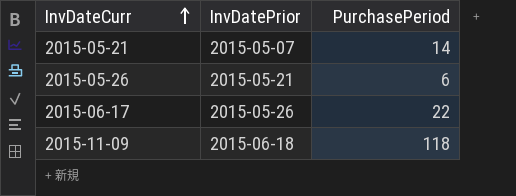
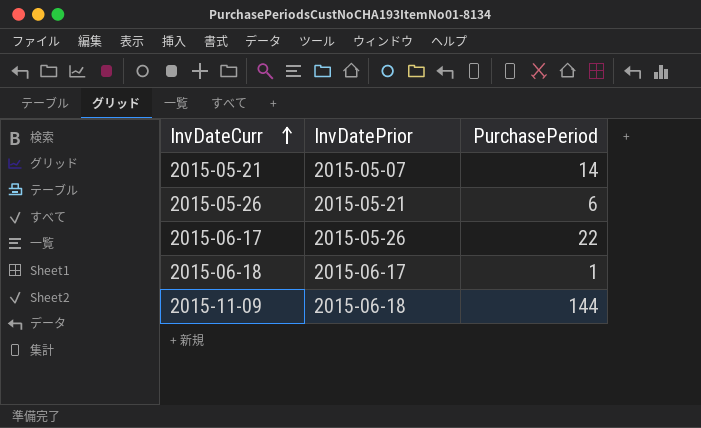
row 2015-06-18: none -> 2015-06-17 | 1
2015-11-09 | PurchasePeriod: 118 -> 144

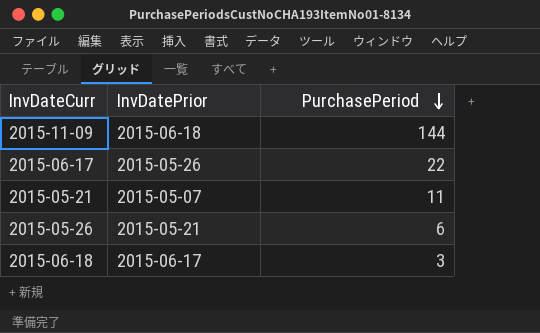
row order: InvDateCurr ascending -> PurchasePeriod descending
2015-05-21 | PurchasePeriod: 14 -> 11
2015-06-18 | PurchasePeriod: 1 -> 3

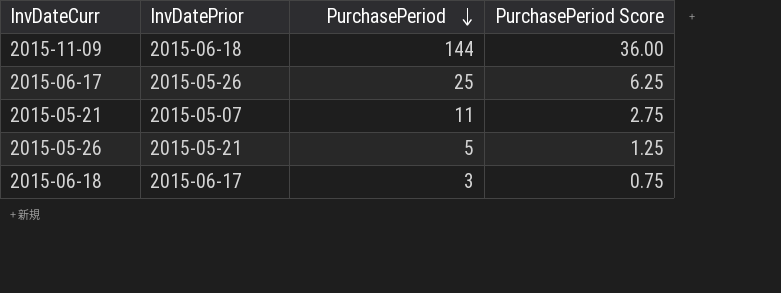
column PurchasePeriod Score | formula: none -> [PurchasePeriod] * 0.25
2015-06-17 | PurchasePeriod: 22 -> 25
2015-05-26 | PurchasePeriod: 6 -> 5

